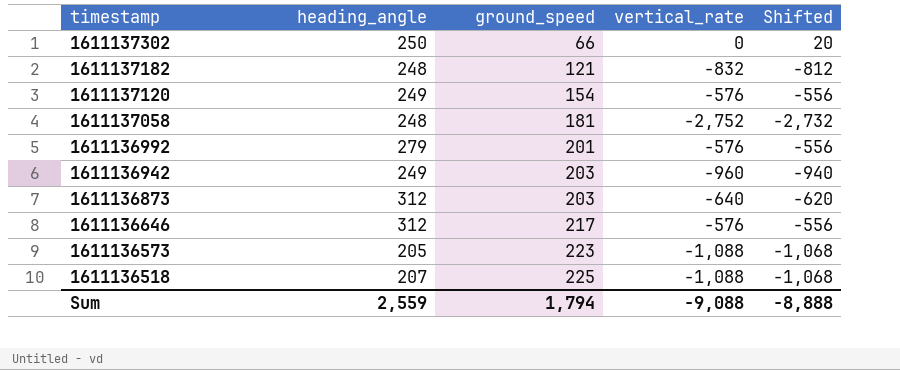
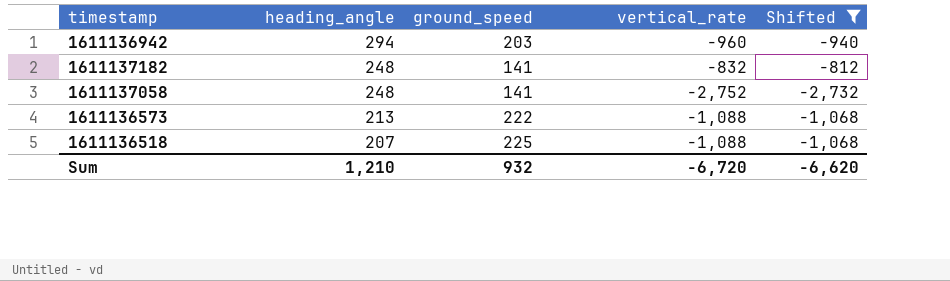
filter: none -> Shifted <= -812
row order: timestamp descending -> heading_angle descending
1611136942 | heading_angle: 249 -> 294
1611137182 | ground_speed: 121 -> 141
1611137058 | ground_speed: 181 -> 141
1611136573 | heading_angle: 205 -> 213
1611136573 | ground_speed: 223 -> 222
Sum | heading_angle: 2,559 -> 1,210
Sum | ground_speed: 1,794 -> 932
Sum | vertical_rate: -9,088 -> -6,720
Sum | Shifted: -8,888 -> -6,620

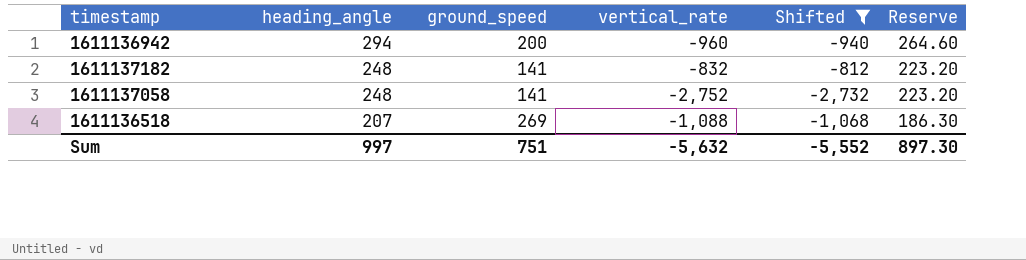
column Reserve | formula: none -> [heading_angle] * 0.9
row 1611136573: 213 | 222 | -1,088 | -1,068 -> none
1611136942 | ground_speed: 203 -> 200
1611136518 | ground_speed: 225 -> 269
Sum | heading_angle: 1,210 -> 997
Sum | ground_speed: 932 -> 751
Sum | vertical_rate: -6,720 -> -5,632
Sum | Shifted: -6,620 -> -5,552

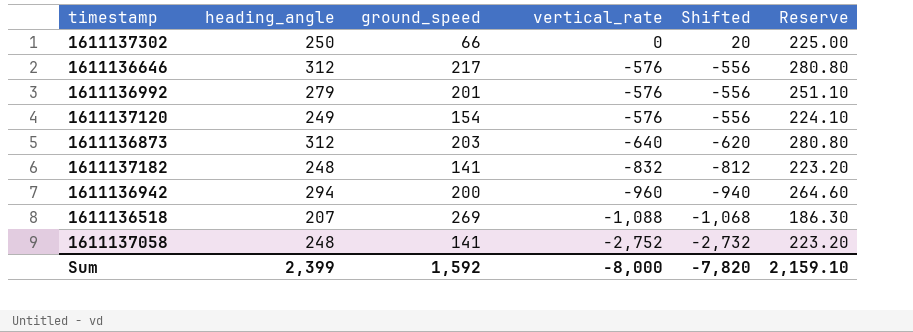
filter: Shifted <= -812 -> none
row order: heading_angle descending -> vertical_rate descending
Sum | heading_angle: 997 -> 2,399
Sum | ground_speed: 751 -> 1,592
Sum | vertical_rate: -5,632 -> -8,000
Sum | Shifted: -5,552 -> -7,820
Sum | Reserve: 897.30 -> 2,159.10

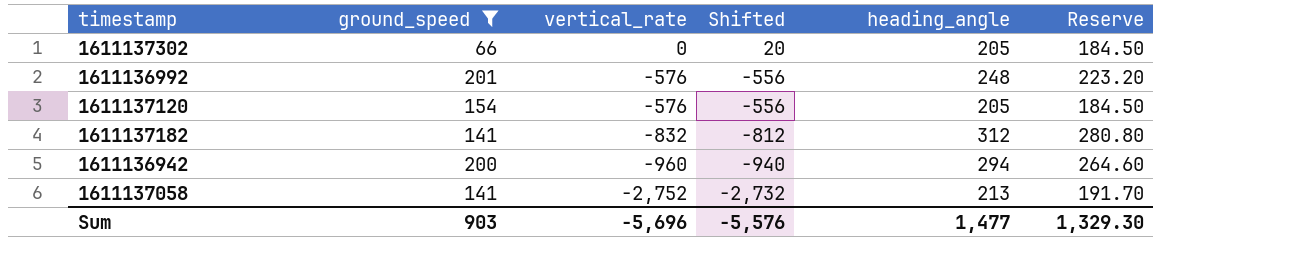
filter: none -> ground_speed <= 201
column heading_angle | position: 2 -> 5
1611137302 | heading_angle: 250 -> 205
1611137302 | Reserve: 225.00 -> 184.50
1611136992 | heading_angle: 279 -> 248
1611136992 | Reserve: 251.10 -> 223.20
1611137120 | heading_angle: 249 -> 205
1611137120 | Reserve: 224.10 -> 184.50
1611137182 | heading_angle: 248 -> 312
1611137182 | Reserve: 223.20 -> 280.80
1611137058 | heading_angle: 248 -> 213
1611137058 | Reserve: 223.20 -> 191.70
Sum | ground_speed: 1,592 -> 903
Sum | vertical_rate: -8,000 -> -5,696
Sum | Shifted: -7,820 -> -5,576
Sum | heading_angle: 2,399 -> 1,477
Sum | Reserve: 2,159.10 -> 1,329.30

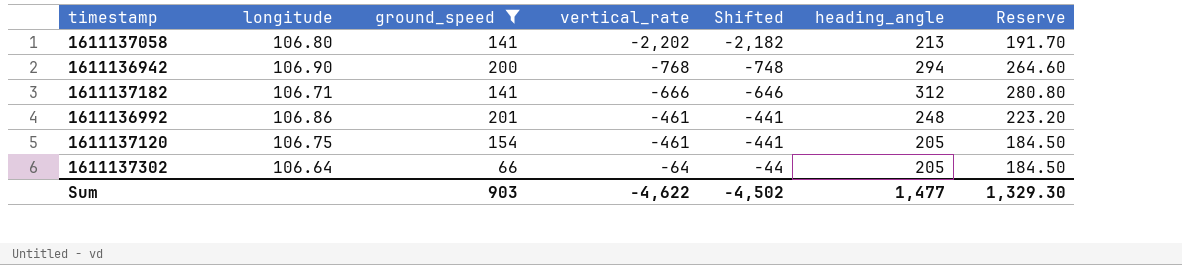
row order: vertical_rate descending -> vertical_rate ascending
column longitude | position: none -> 2
1611137058 | vertical_rate: -2,752 -> -2,202
1611137058 | Shifted: -2,732 -> -2,182
1611136942 | vertical_rate: -960 -> -768
1611136942 | Shifted: -940 -> -748
1611137182 | vertical_rate: -832 -> -666
1611137182 | Shifted: -812 -> -646
1611136992 | vertical_rate: -576 -> -461
1611136992 | Shifted: -556 -> -441
1611137120 | vertical_rate: -576 -> -461
1611137120 | Shifted: -556 -> -441
1611137302 | vertical_rate: 0 -> -64
1611137302 | Shifted: 20 -> -44
Sum | vertical_rate: -5,696 -> -4,622
Sum | Shifted: -5,576 -> -4,502

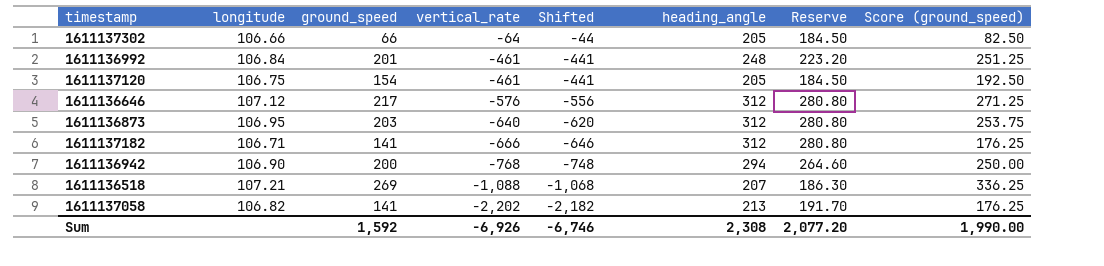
filter: ground_speed <= 201 -> none
row order: vertical_rate ascending -> vertical_rate descending
column Score (ground_speed) | formula: none -> [ground_speed] * 1.25
1611137302 | longitude: 106.64 -> 106.66
1611136992 | longitude: 106.86 -> 106.84
1611137058 | longitude: 106.80 -> 106.82
Sum | ground_speed: 903 -> 1,592
Sum | vertical_rate: -4,622 -> -6,926
Sum | Shifted: -4,502 -> -6,746
Sum | heading_angle: 1,477 -> 2,308
Sum | Reserve: 1,329.30 -> 2,077.20

